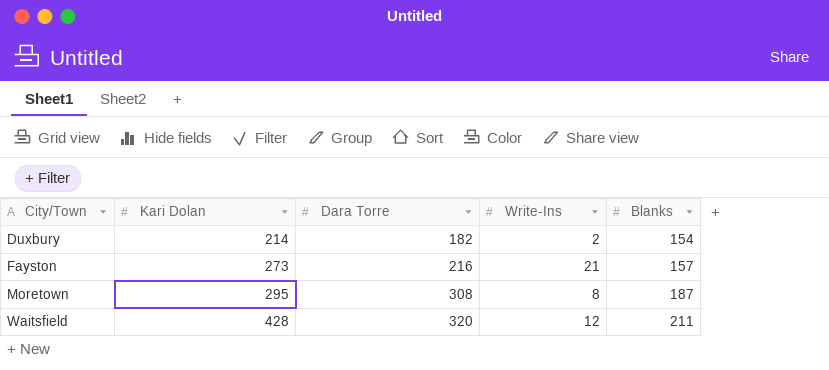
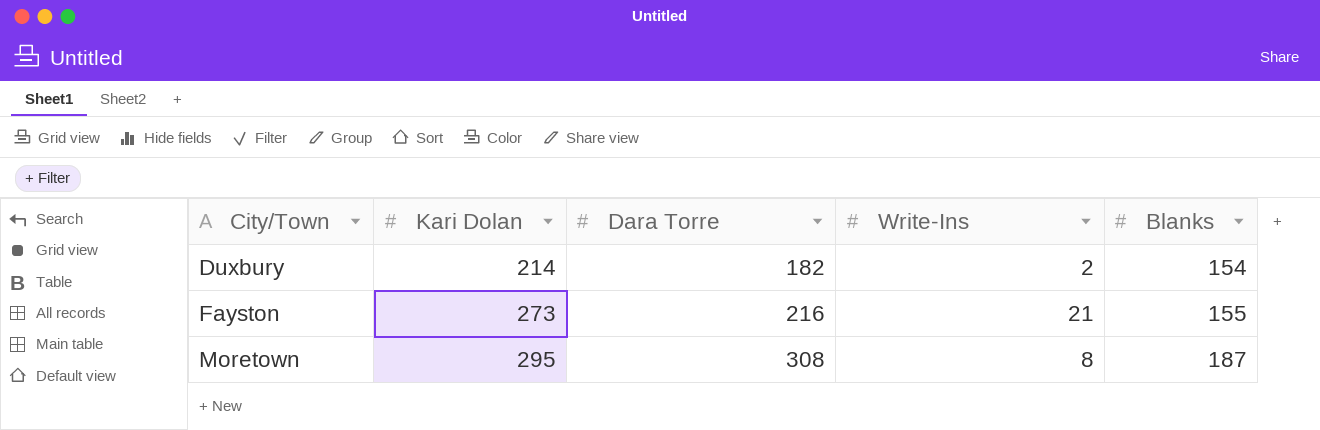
row Waitsfield: 428 | 320 | 12 | 211 -> none
Fayston | Blanks: 157 -> 155

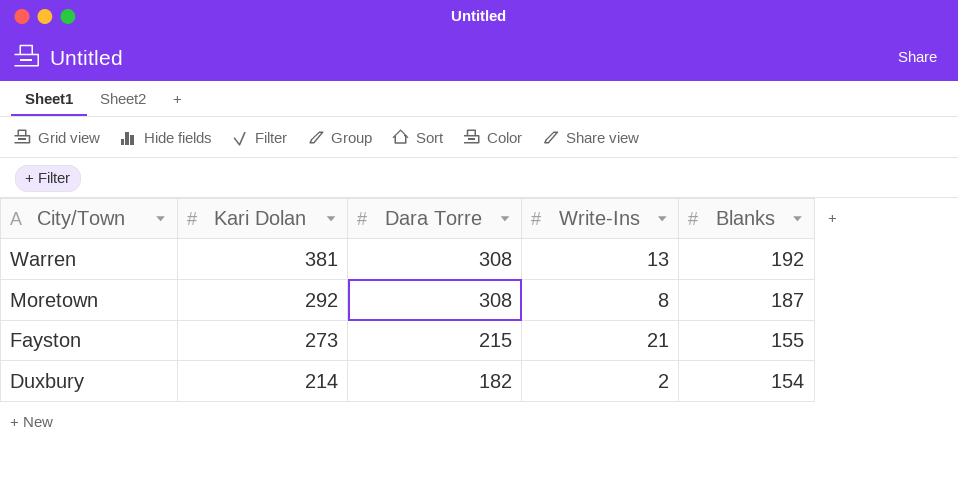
row order: City/Town ascending -> City/Town descending
row Warren: none -> 381 | 308 | 13 | 192
Moretown | Kari Dolan: 295 -> 292
Fayston | Dara Torre: 216 -> 215

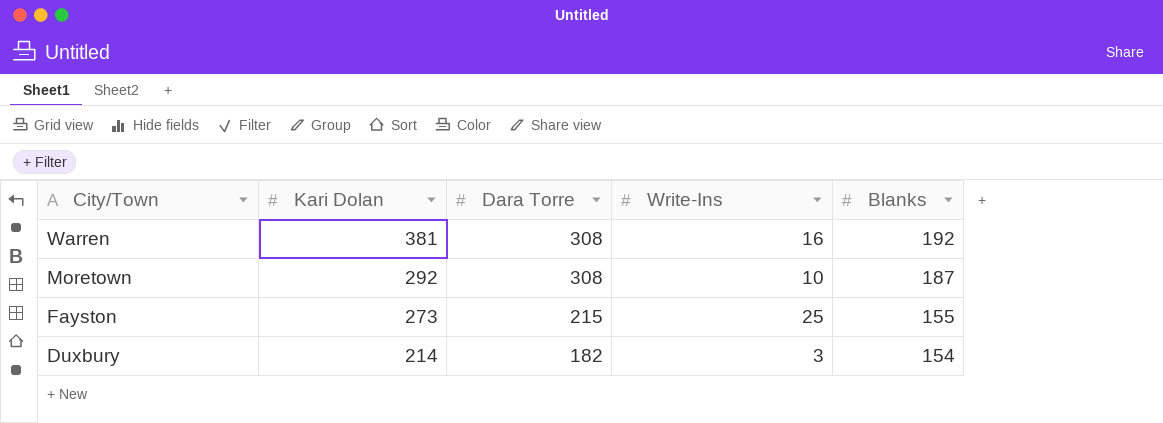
Warren | Write-Ins: 13 -> 16
Moretown | Write-Ins: 8 -> 10
Fayston | Write-Ins: 21 -> 25
Duxbury | Write-Ins: 2 -> 3

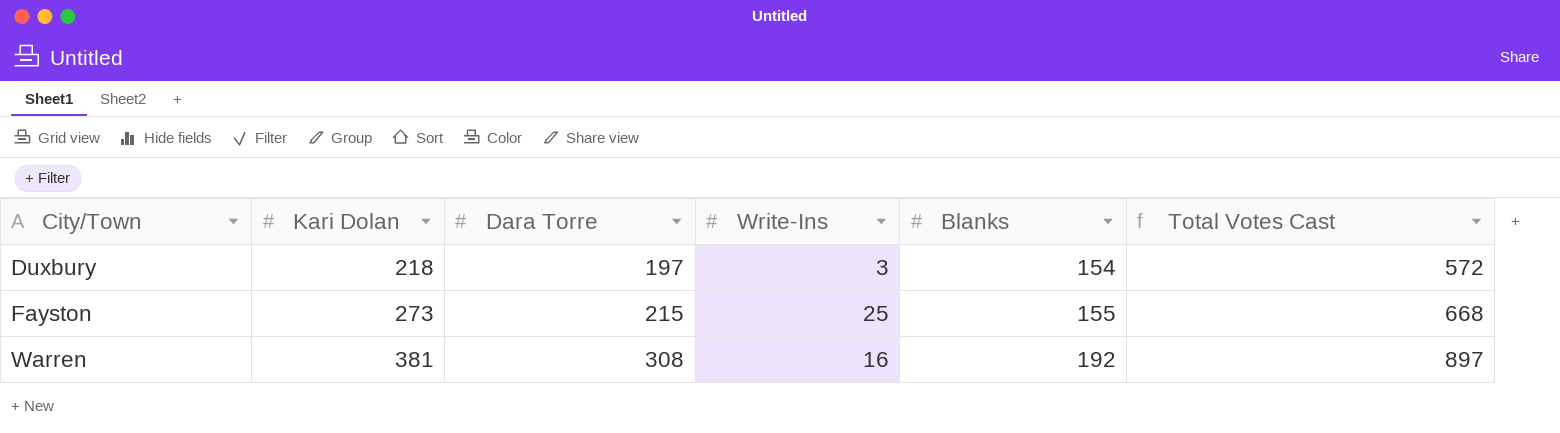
row order: City/Town descending -> City/Town ascending
column Total Votes Cast | formula: none -> [Kari Dolan] + [Dara Torre] + [Write-Ins] + [Blanks]
row Moretown: 292 | 308 | 10 | 187 -> none
Duxbury | Kari Dolan: 214 -> 218
Duxbury | Dara Torre: 182 -> 197

